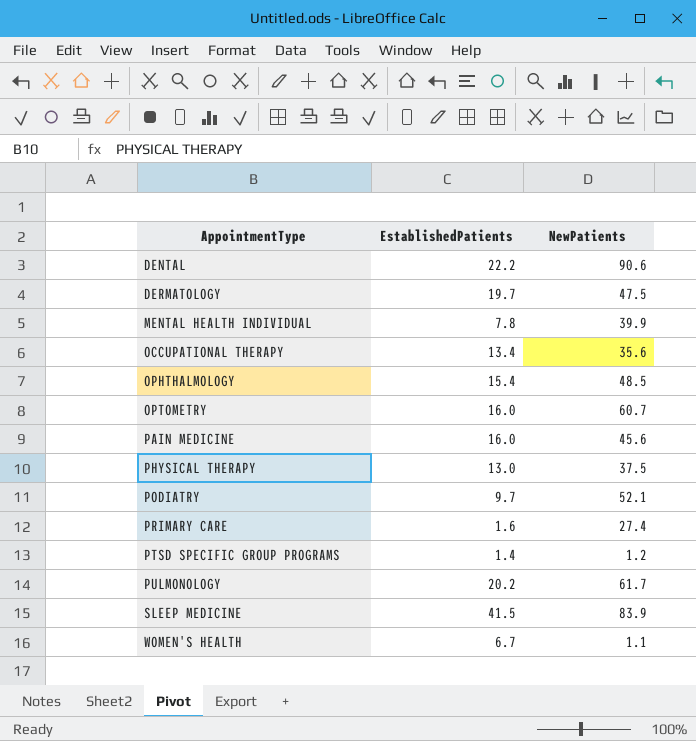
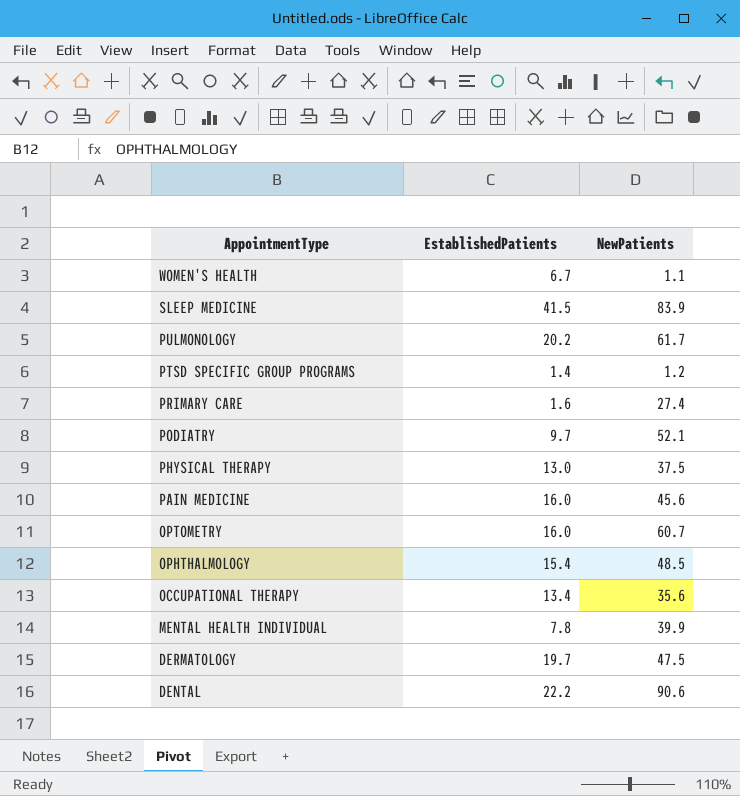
row order: AppointmentType ascending -> AppointmentType descending

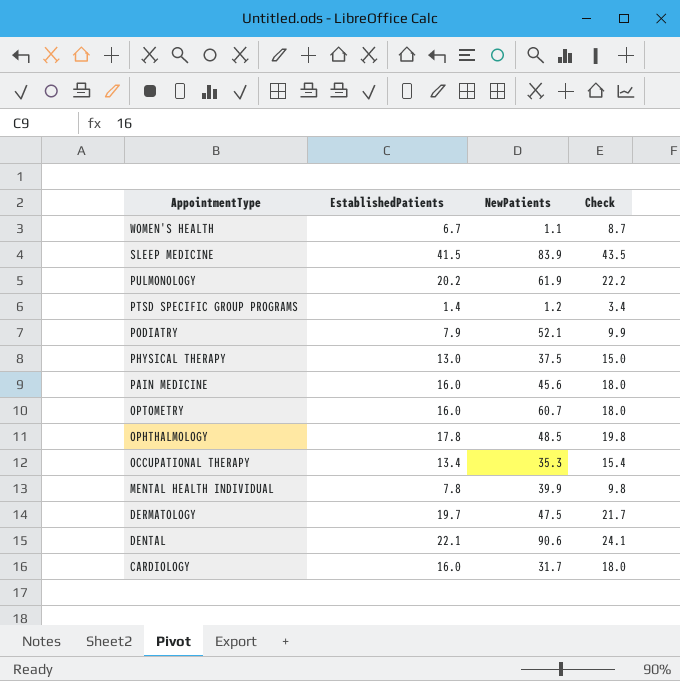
column Check | formula: none -> [EstablishedPatients] + 2
row PRIMARY CARE: 1.6 | 27.4 -> none
PULMONOLOGY | NewPatients: 61.7 -> 61.9
PODIATRY | EstablishedPatients: 9.7 -> 7.9
OPHTHALMOLOGY | EstablishedPatients: 15.4 -> 17.8
OCCUPATIONAL THERAPY | NewPatients: 35.6 -> 35.3
DENTAL | EstablishedPatients: 22.2 -> 22.1
row CARDIOLOGY: none -> 16.0 | 31.7 | 18.0

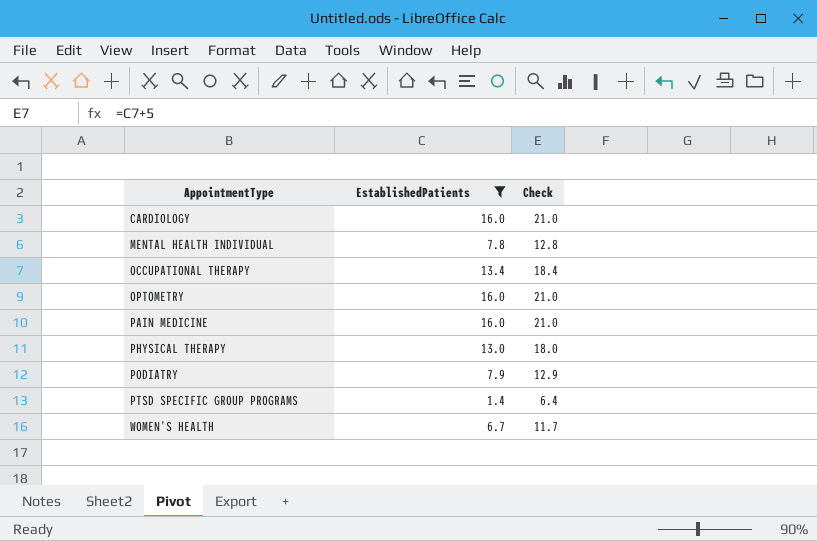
filter: none -> EstablishedPatients <= 16.0
row order: AppointmentType descending -> AppointmentType ascending
column NewPatients | position: 3 -> none
column Check | formula: [EstablishedPatients] + 2 -> [EstablishedPatients] + 5

